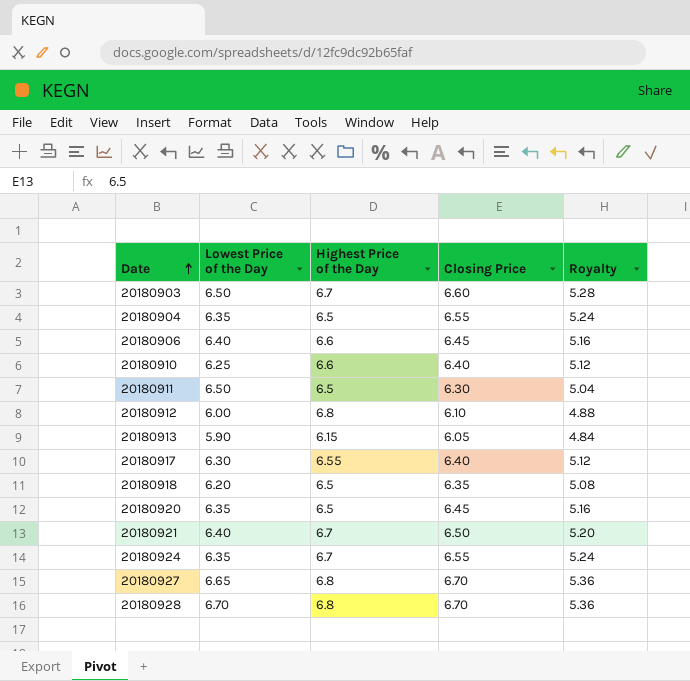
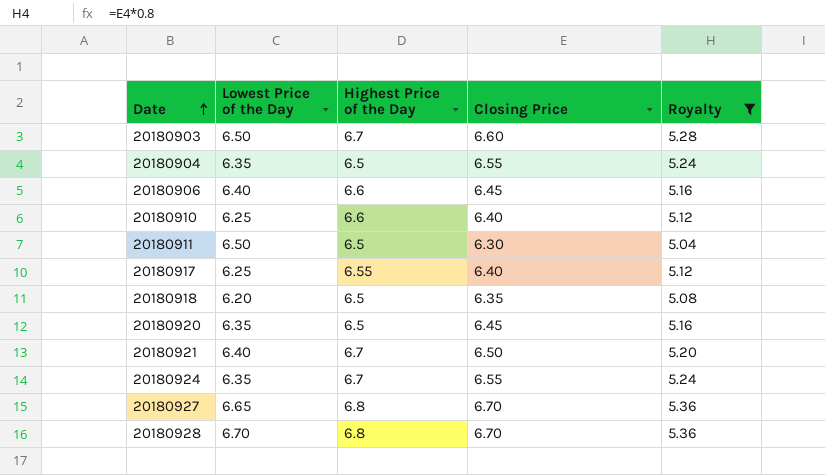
filter: none -> Royalty >= 5.04
20180917 | Lowest Price of the Day: 6.30 -> 6.25

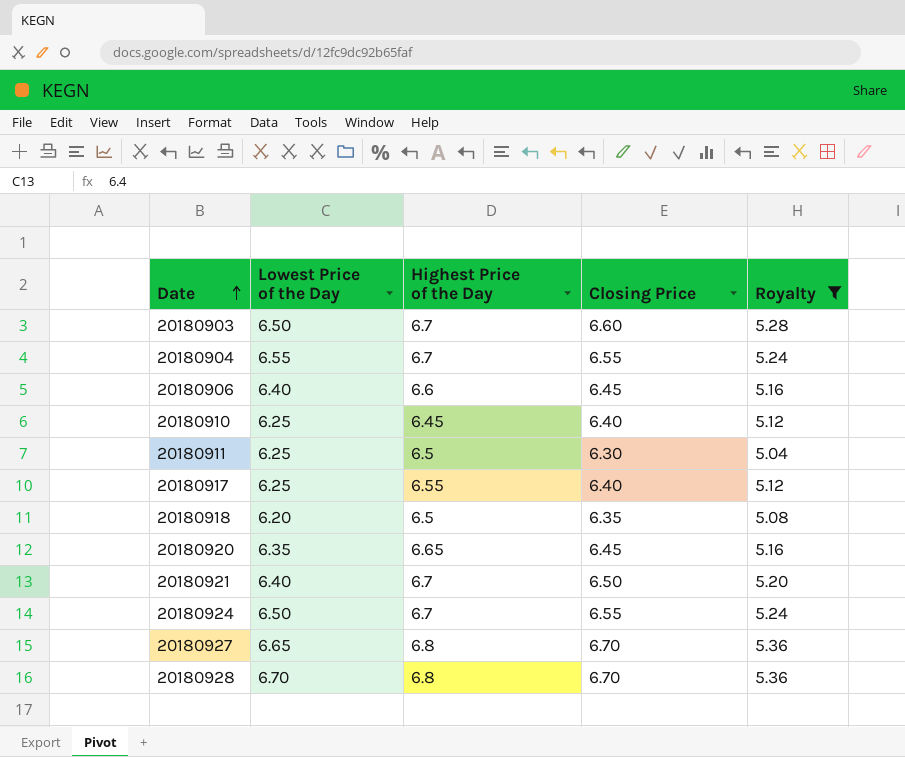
20180904 | Lowest Price of the Day: 6.35 -> 6.55
20180904 | Highest Price of the Day: 6.5 -> 6.7
20180910 | Highest Price of the Day: 6.6 -> 6.45
20180911 | Lowest Price of the Day: 6.50 -> 6.25
20180920 | Highest Price of the Day: 6.5 -> 6.65
20180924 | Lowest Price of the Day: 6.35 -> 6.50

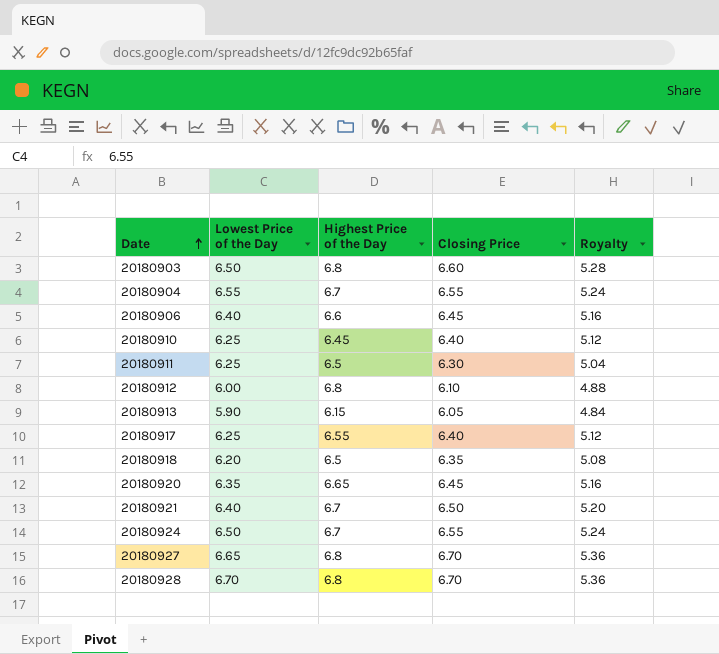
filter: Royalty >= 5.04 -> none
20180903 | Highest Price of the Day: 6.7 -> 6.8

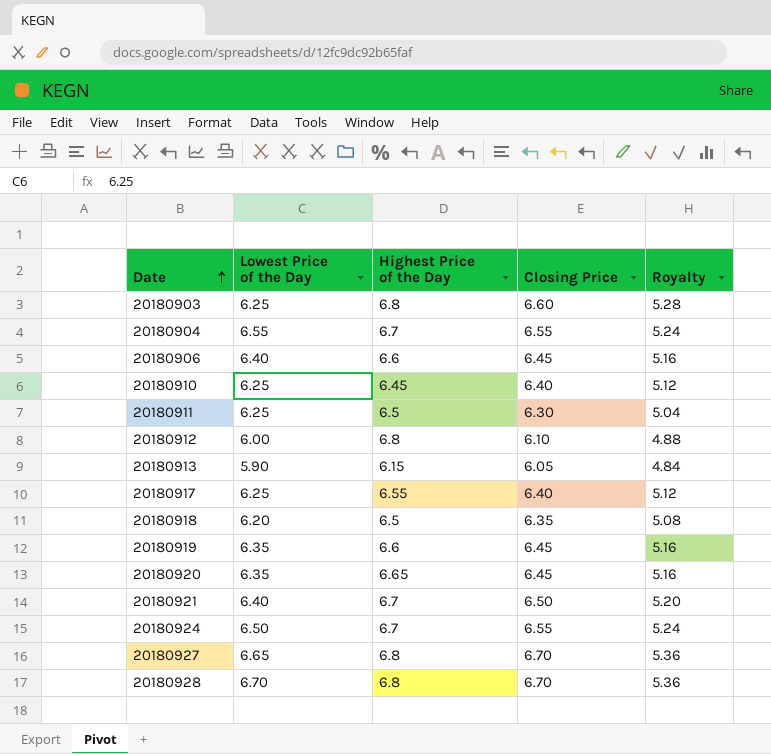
20180903 | Lowest Price of the Day: 6.50 -> 6.25
row 20180919: none -> 6.35 | 6.6 | 6.45 | 5.16

